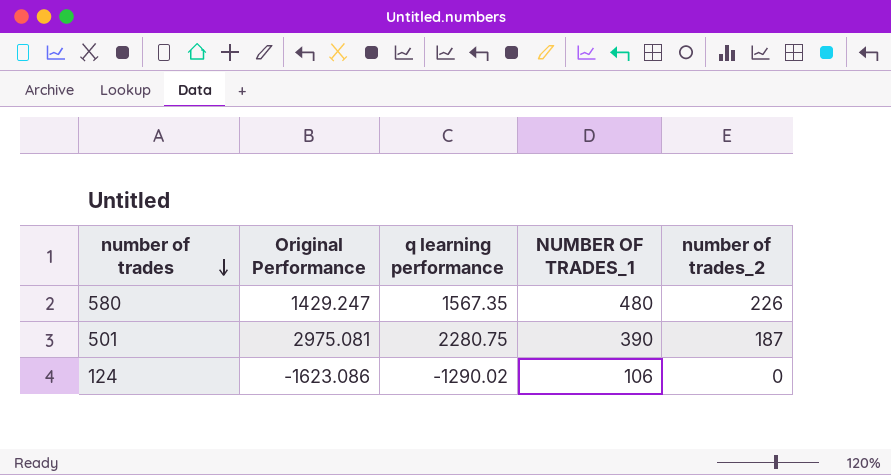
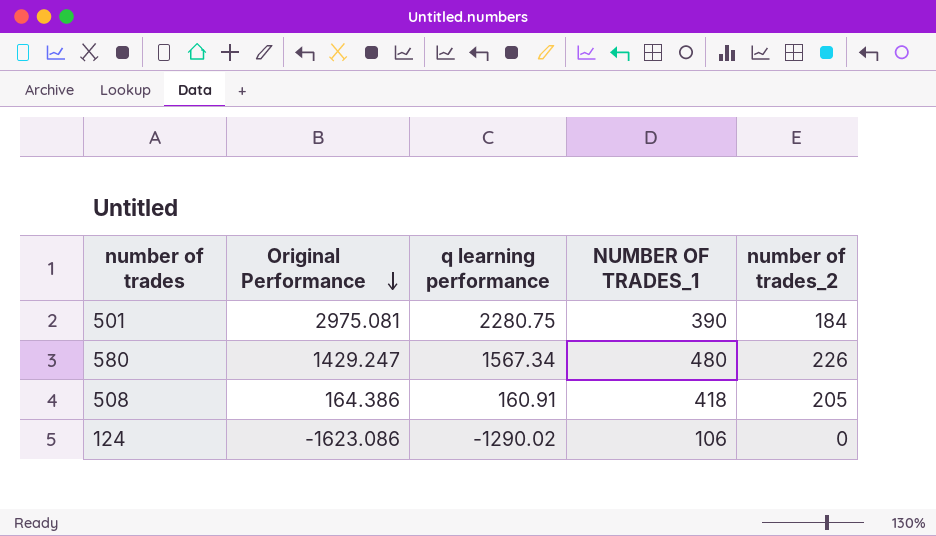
row order: number of trades descending -> Original Performance descending
501 | number of trades_2: 187 -> 184
580 | q learning performance: 1567.35 -> 1567.34
row 508: none -> 164.386 | 160.91 | 418 | 205

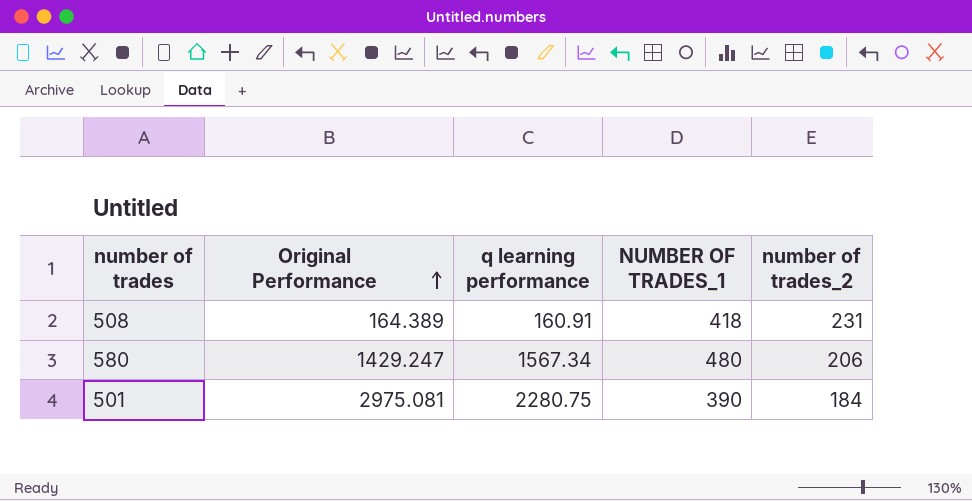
row order: Original Performance descending -> Original Performance ascending
row 124: -1623.086 | -1290.02 | 106 | 0 -> none
508 | Original Performance: 164.386 -> 164.389
508 | number of trades_2: 205 -> 231
580 | number of trades_2: 226 -> 206

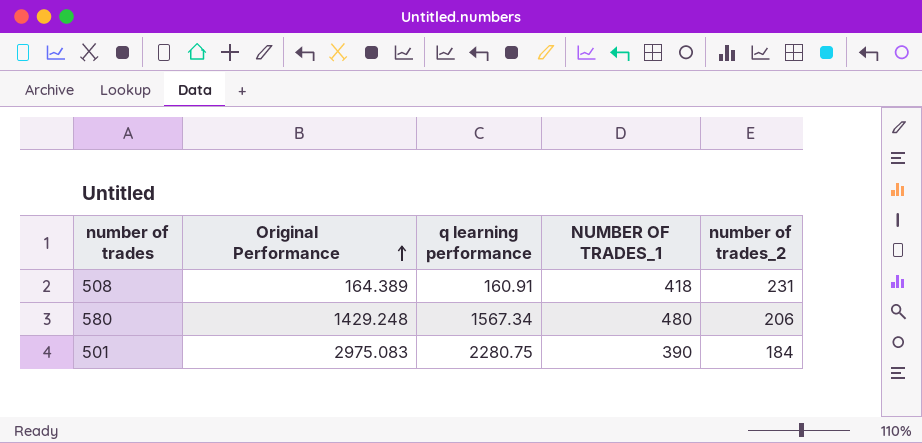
580 | Original Performance: 1429.247 -> 1429.248
501 | Original Performance: 2975.081 -> 2975.083

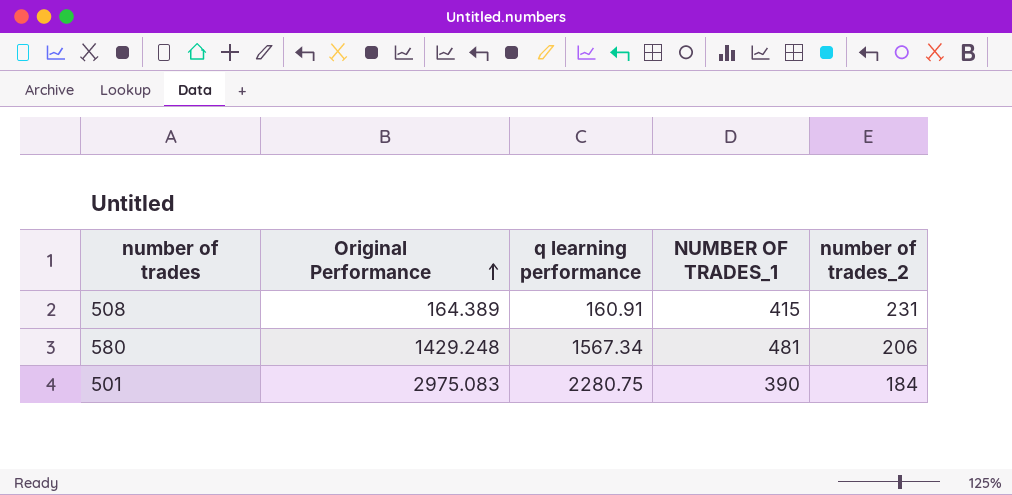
508 | NUMBER OF TRADES_1: 418 -> 415
580 | NUMBER OF TRADES_1: 480 -> 481

